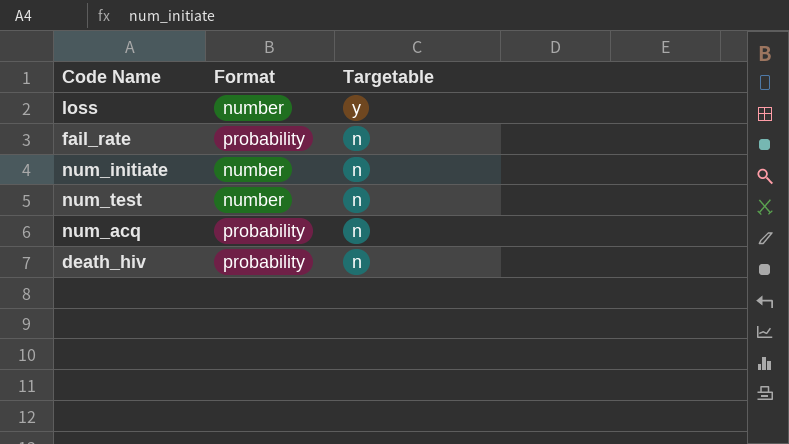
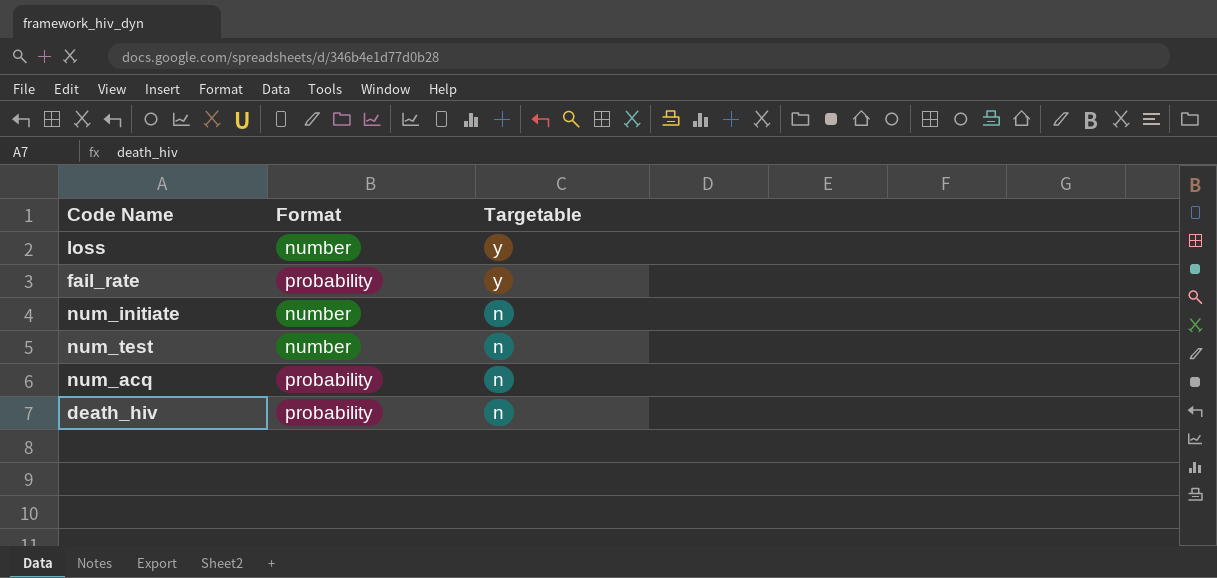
fail_rate | Targetable: n -> y

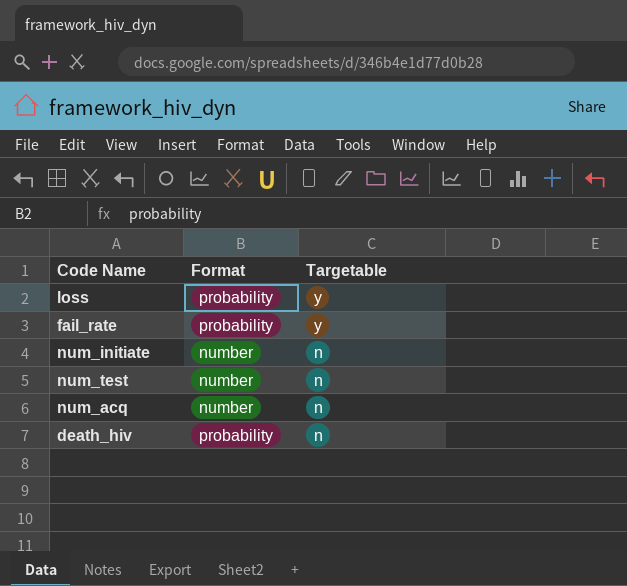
loss | Format: number -> probability
num_acq | Format: probability -> number

